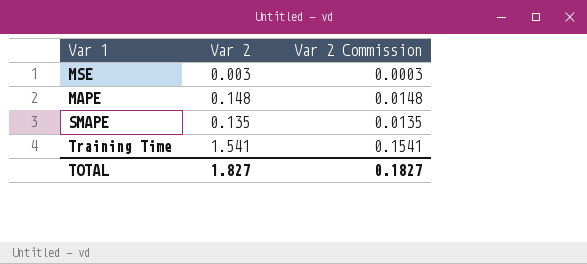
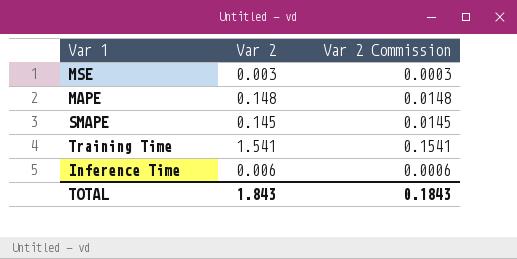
SMAPE | Var 2: 0.135 -> 0.145
SMAPE | Var 2 Commission: 0.0135 -> 0.0145
row Inference Time: none -> 0.006 | 0.0006
TOTAL | Var 2: 1.827 -> 1.843
TOTAL | Var 2 Commission: 0.1827 -> 0.1843

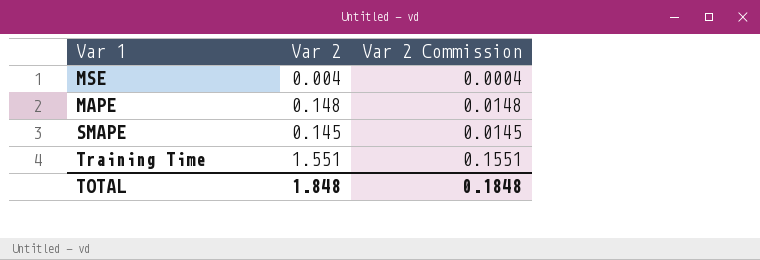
row Inference Time: 0.006 | 0.0006 -> none
MSE | Var 2: 0.003 -> 0.004
MSE | Var 2 Commission: 0.0003 -> 0.0004
Training Time | Var 2: 1.541 -> 1.551
Training Time | Var 2 Commission: 0.1541 -> 0.1551
TOTAL | Var 2: 1.843 -> 1.848
TOTAL | Var 2 Commission: 0.1843 -> 0.1848

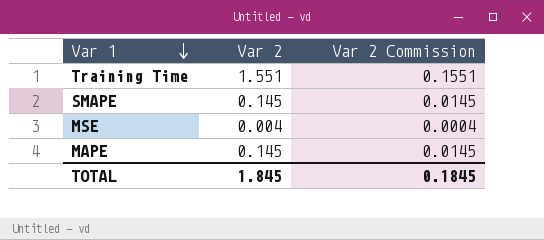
row order: none -> Var 1 descending
MAPE | Var 2: 0.148 -> 0.145
MAPE | Var 2 Commission: 0.0148 -> 0.0145
TOTAL | Var 2: 1.848 -> 1.845
TOTAL | Var 2 Commission: 0.1848 -> 0.1845

